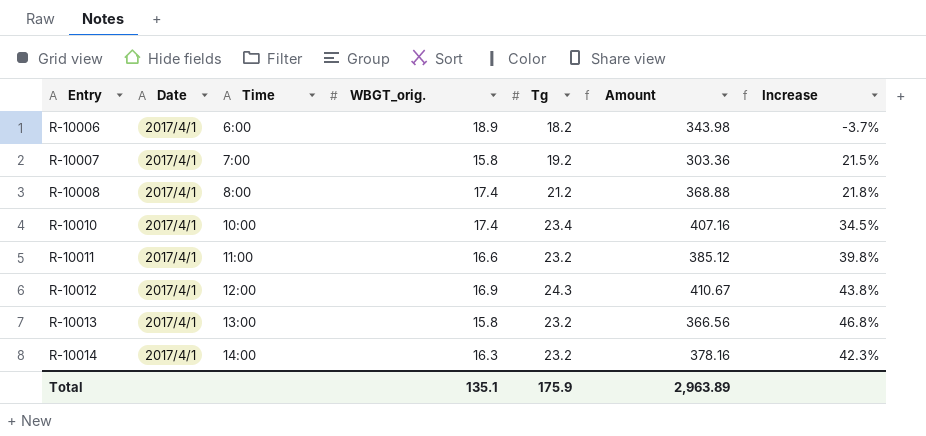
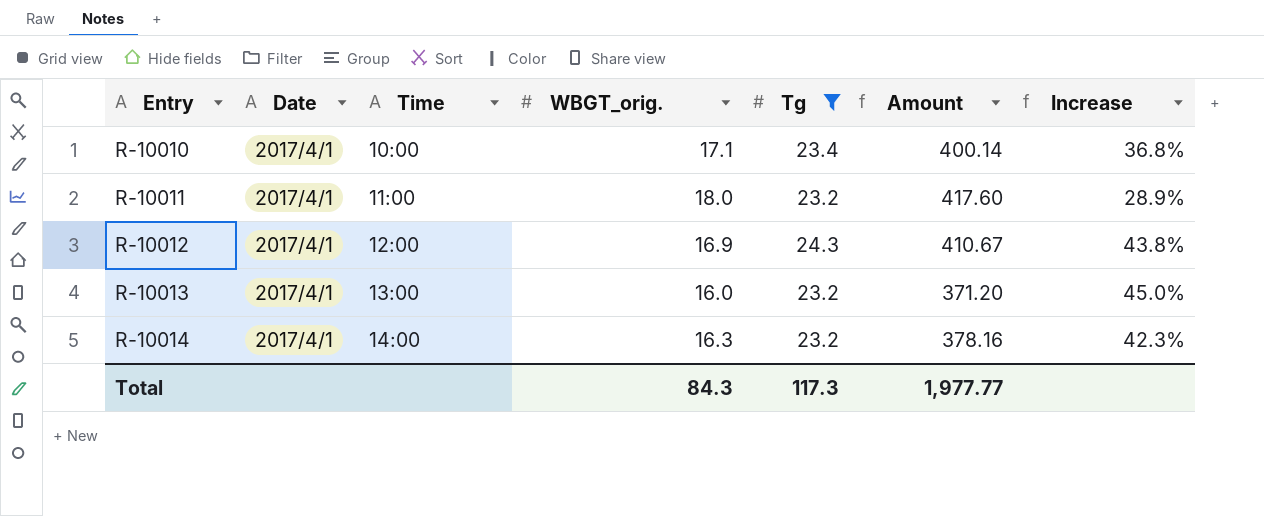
filter: none -> Tg >= 23.2
R-10010 | WBGT_orig.: 17.4 -> 17.1
R-10010 | Amount: 407.16 -> 400.14
R-10010 | Increase: 34.5% -> 36.8%
R-10011 | WBGT_orig.: 16.6 -> 18.0
R-10011 | Amount: 385.12 -> 417.60
R-10011 | Increase: 39.8% -> 28.9%
R-10013 | WBGT_orig.: 15.8 -> 16.0
R-10013 | Amount: 366.56 -> 371.20
R-10013 | Increase: 46.8% -> 45.0%
Total | WBGT_orig.: 135.1 -> 84.3
Total | Tg: 175.9 -> 117.3
Total | Amount: 2,963.89 -> 1,977.77

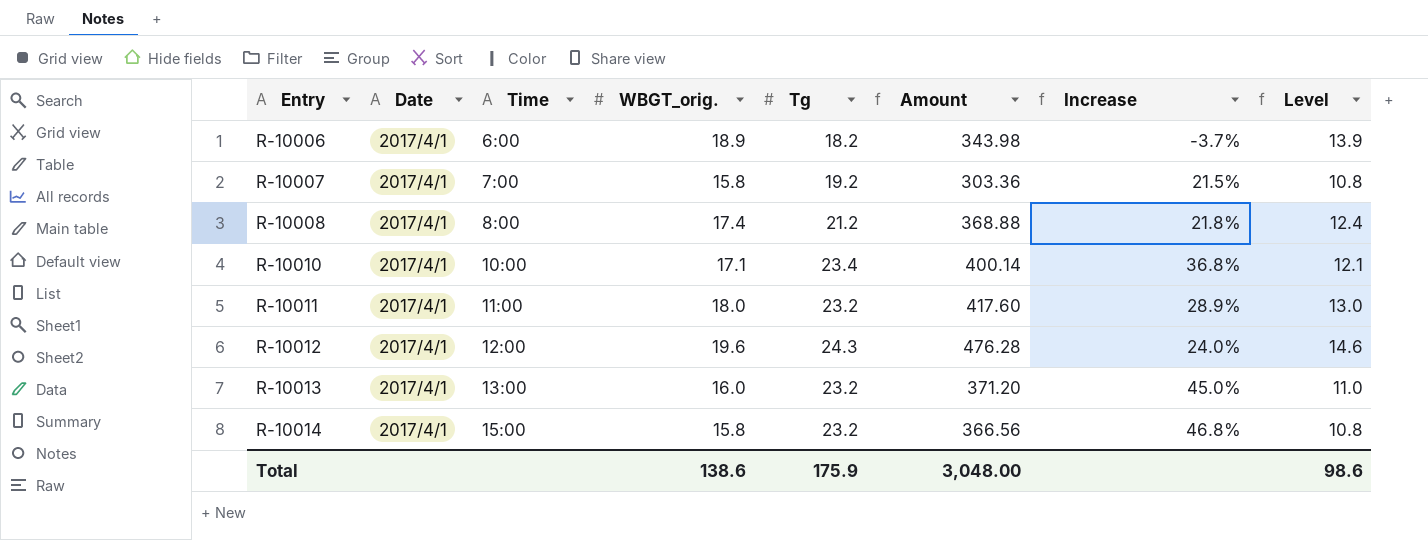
filter: Tg >= 23.2 -> none
column Level | formula: none -> [WBGT_orig.] - 5
R-10012 | WBGT_orig.: 16.9 -> 19.6
R-10012 | Amount: 410.67 -> 476.28
R-10012 | Increase: 43.8% -> 24.0%
R-10014 | Time: 14:00 -> 15:00
R-10014 | WBGT_orig.: 16.3 -> 15.8
R-10014 | Amount: 378.16 -> 366.56
R-10014 | Increase: 42.3% -> 46.8%
Total | WBGT_orig.: 84.3 -> 138.6
Total | Tg: 117.3 -> 175.9
Total | Amount: 1,977.77 -> 3,048.00

